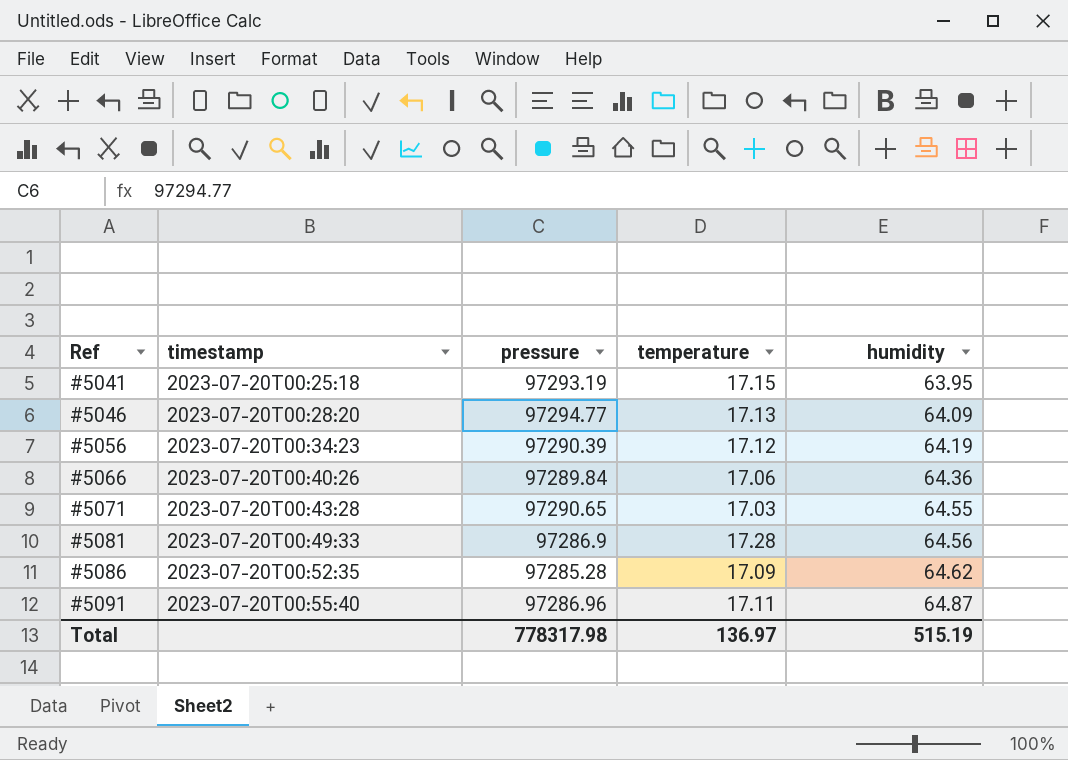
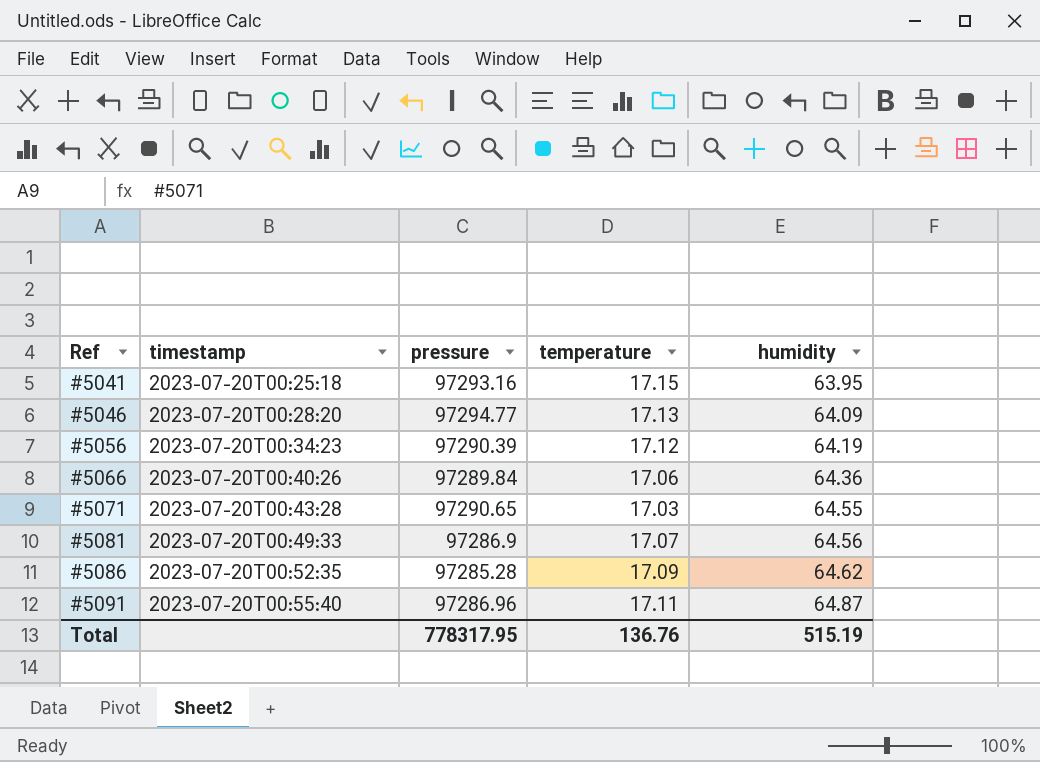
#5041 | pressure: 97293.19 -> 97293.16
#5081 | temperature: 17.28 -> 17.07
Total | pressure: 778317.98 -> 778317.95
Total | temperature: 136.97 -> 136.76

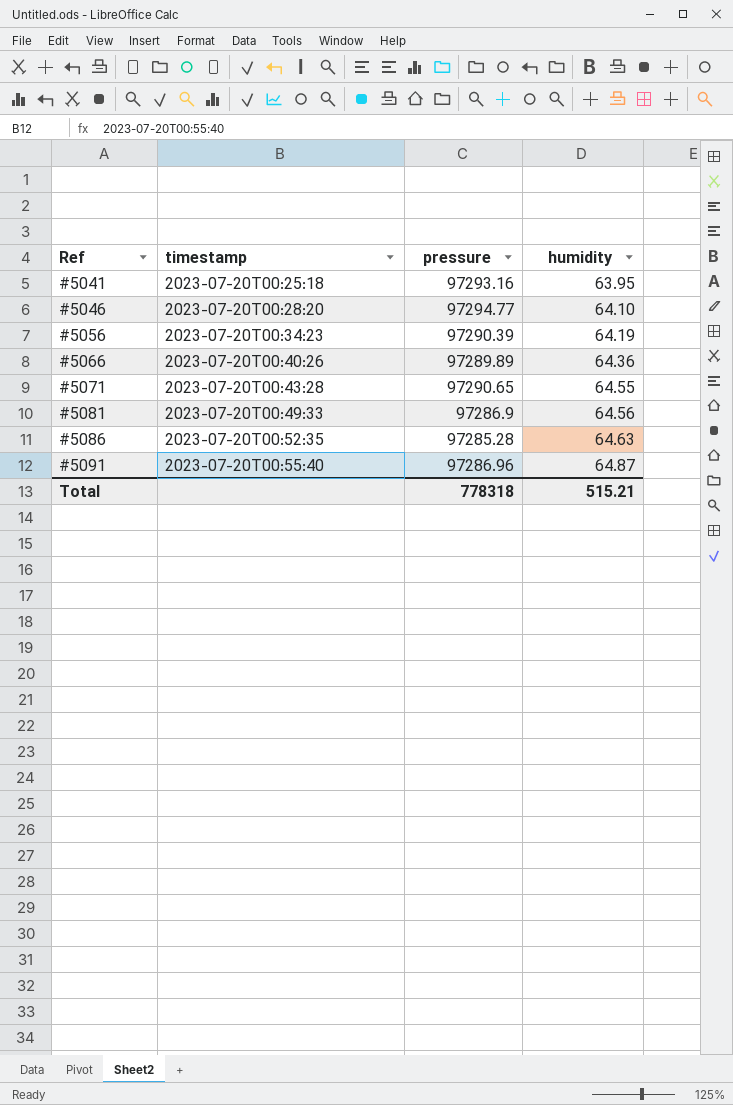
column temperature | position: 4 -> none
#5046 | humidity: 64.09 -> 64.10
#5066 | pressure: 97289.84 -> 97289.89
#5086 | humidity: 64.62 -> 64.63
Total | pressure: 778317.95 -> 778318
Total | humidity: 515.19 -> 515.21

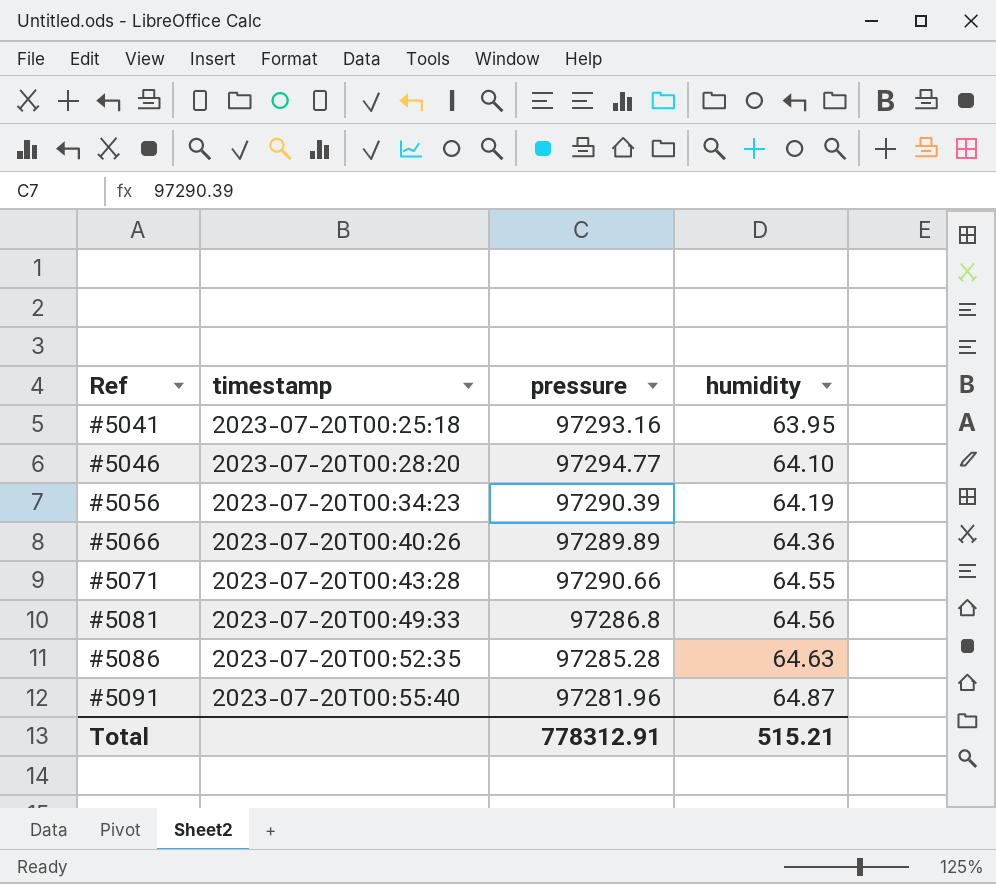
#5071 | pressure: 97290.65 -> 97290.66
#5081 | pressure: 97286.9 -> 97286.8
#5091 | pressure: 97286.96 -> 97281.96
Total | pressure: 778318 -> 778312.91

